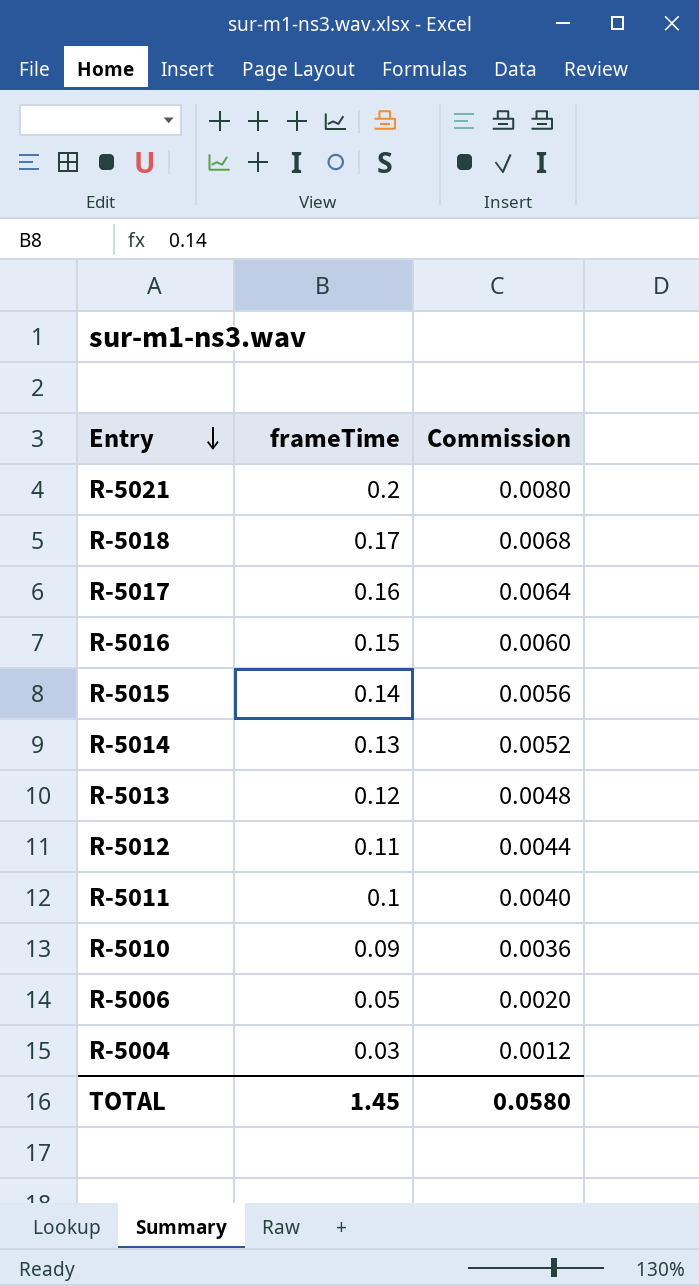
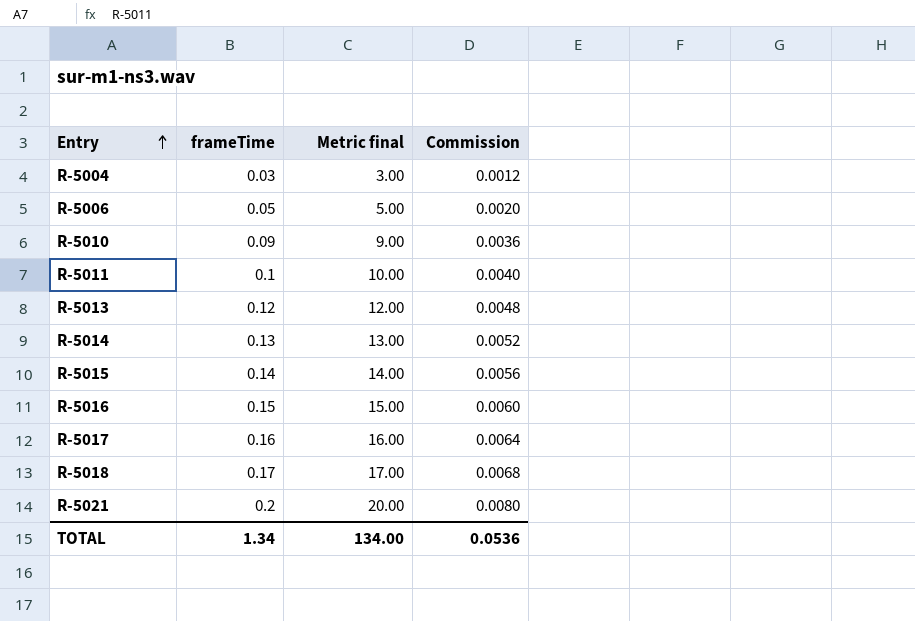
row order: Entry descending -> Entry ascending
column Metric final | formula: none -> [frameTime] * 100
row R-5012: 0.11 | 0.0044 -> none
TOTAL | frameTime: 1.45 -> 1.34
TOTAL | Commission: 0.0580 -> 0.0536

